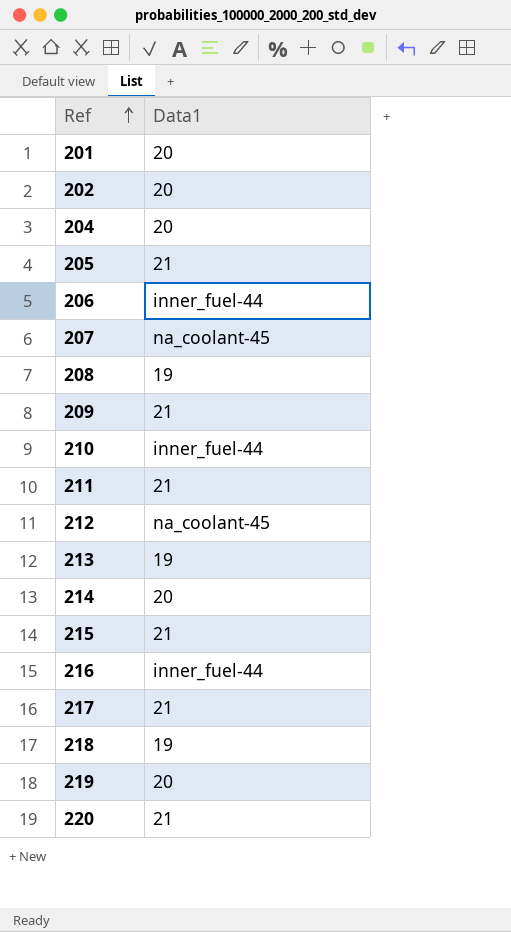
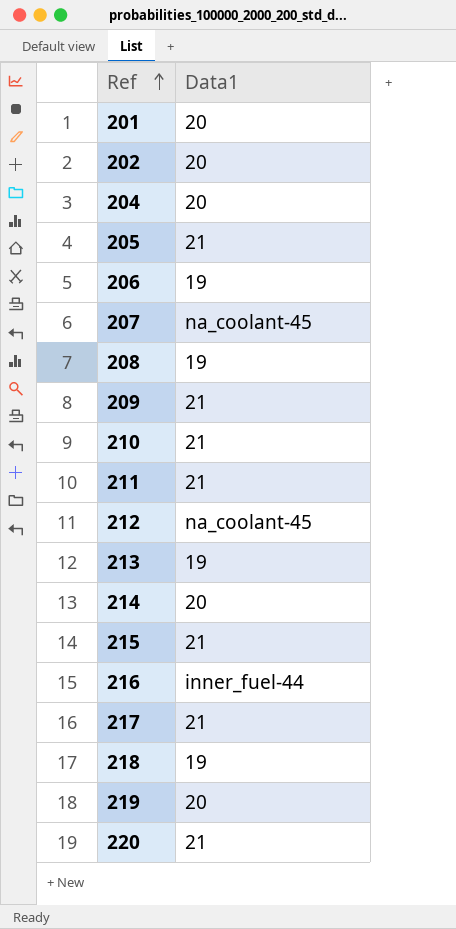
206 | Data1: inner_fuel-44 -> 19
210 | Data1: inner_fuel-44 -> 21

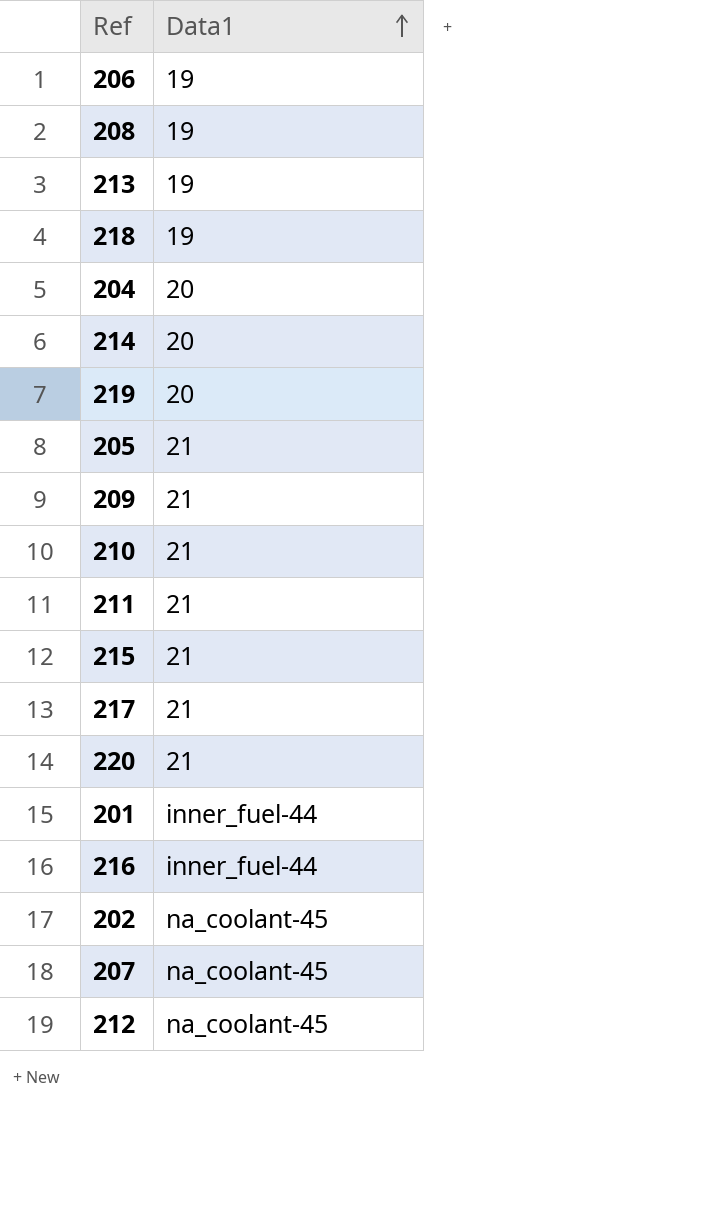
row order: Ref ascending -> Data1 ascending
201 | Data1: 20 -> inner_fuel-44
202 | Data1: 20 -> na_coolant-45

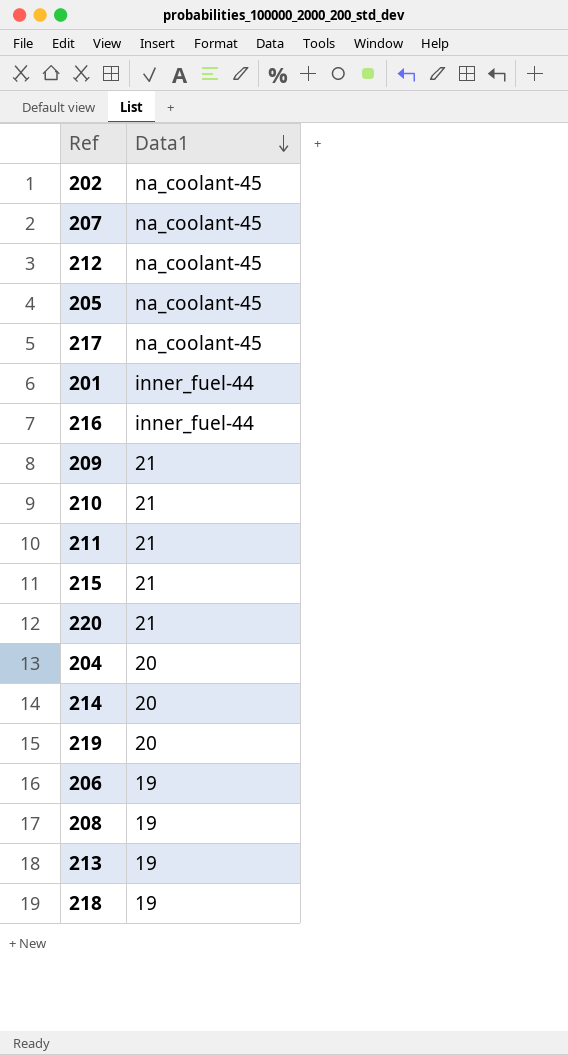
row order: Data1 ascending -> Data1 descending
205 | Data1: 21 -> na_coolant-45
217 | Data1: 21 -> na_coolant-45

